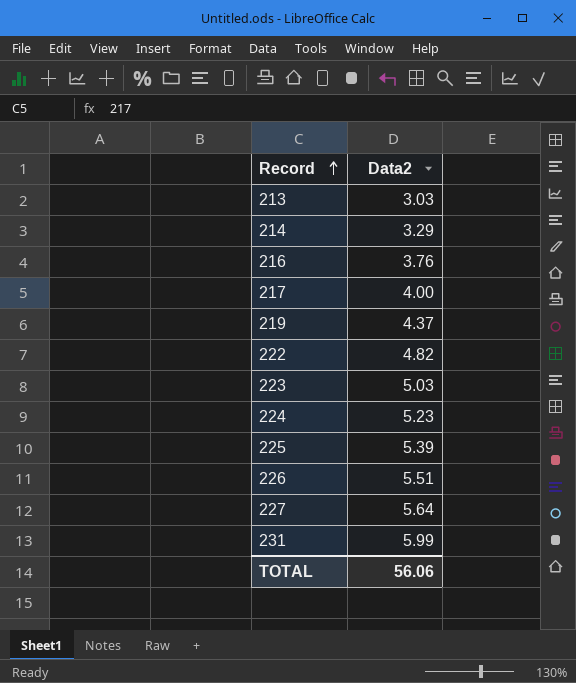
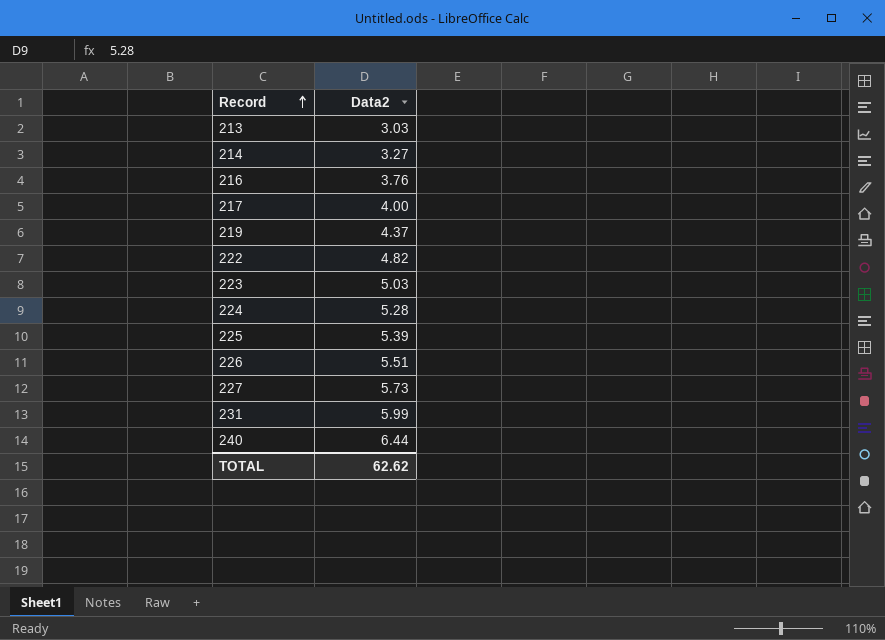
214 | Data2: 3.29 -> 3.27
224 | Data2: 5.23 -> 5.28
227 | Data2: 5.64 -> 5.73
row 240: none -> 6.44
TOTAL | Data2: 56.06 -> 62.62

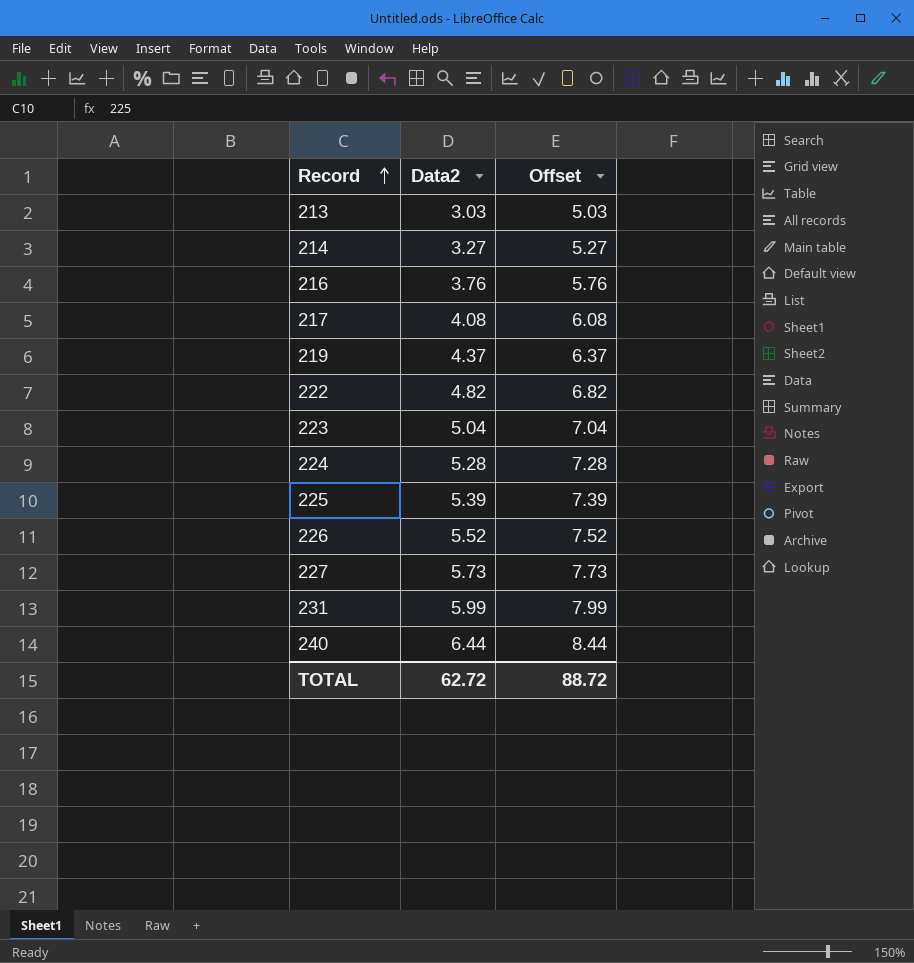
column Offset | formula: none -> [Data2] + 2
217 | Data2: 4.00 -> 4.08
223 | Data2: 5.03 -> 5.04
226 | Data2: 5.51 -> 5.52
TOTAL | Data2: 62.62 -> 62.72

